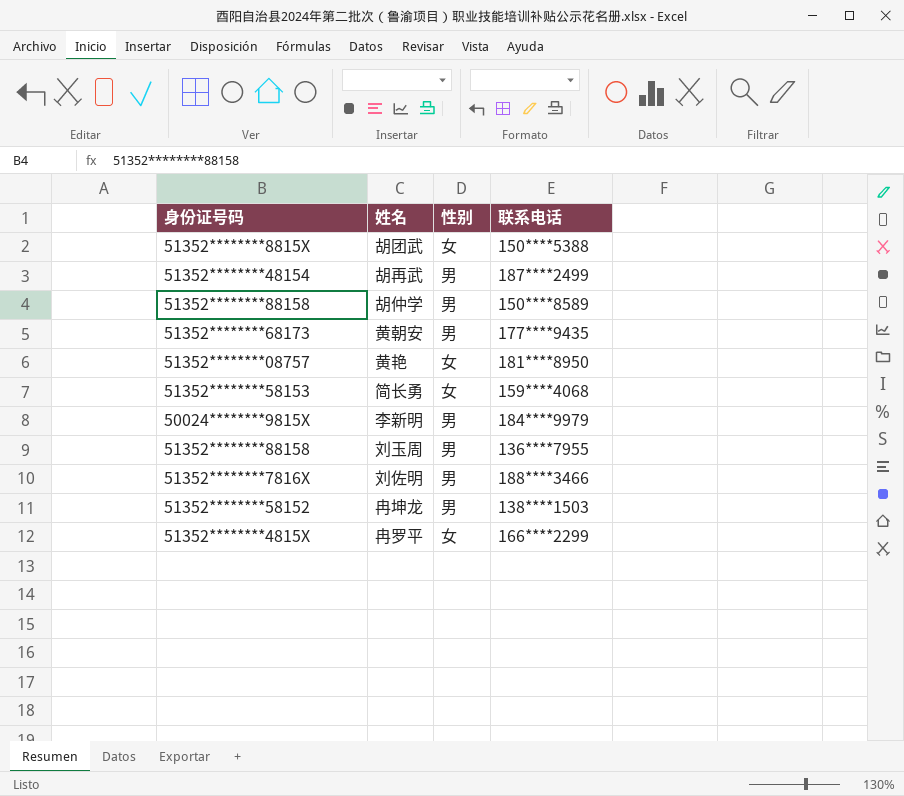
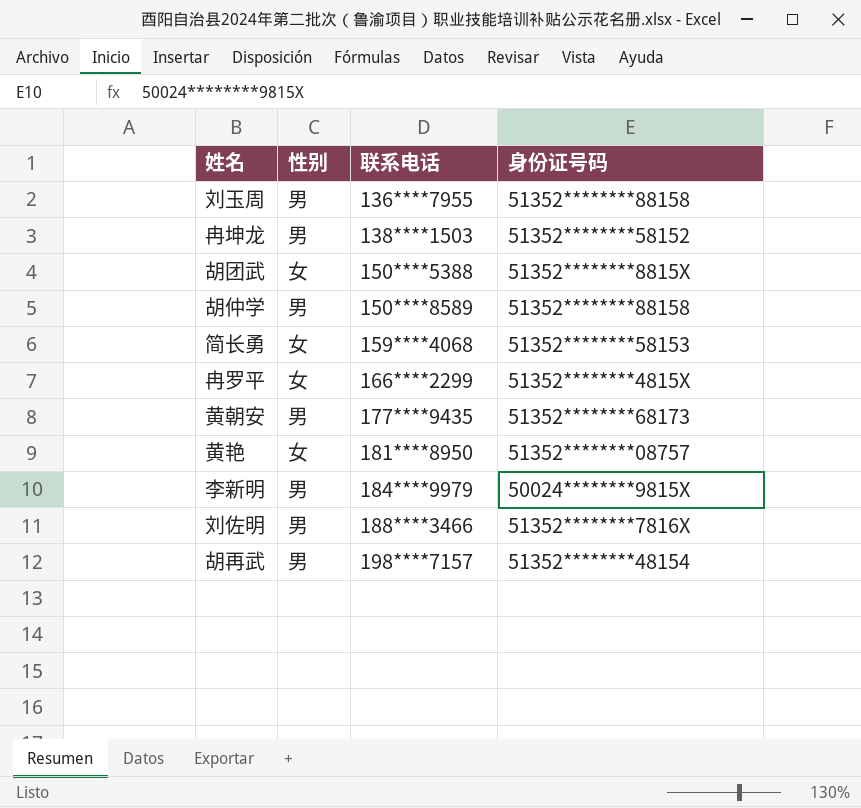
row order: none -> 联系电话 ascending
column 身份证号码 | position: 1 -> 4
胡再武 | 联系电话: 187****2499 -> 198****7157

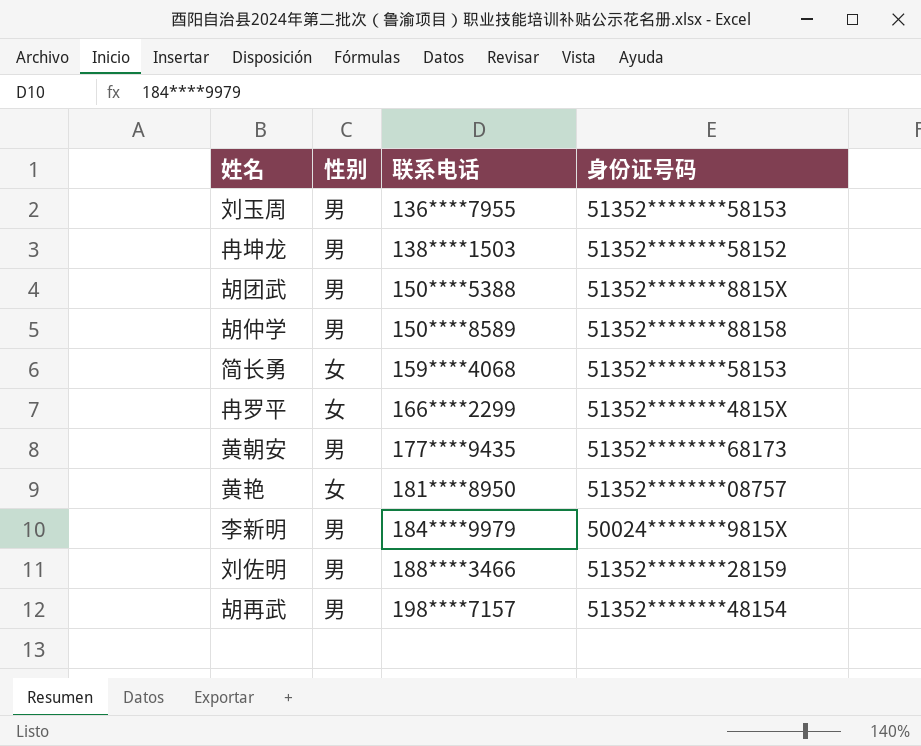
刘玉周 | 身份证号码: 51352********88158 -> 51352********58153
胡团武 | 性别: 女 -> 男
刘佐明 | 身份证号码: 51352********7816X -> 51352********28159

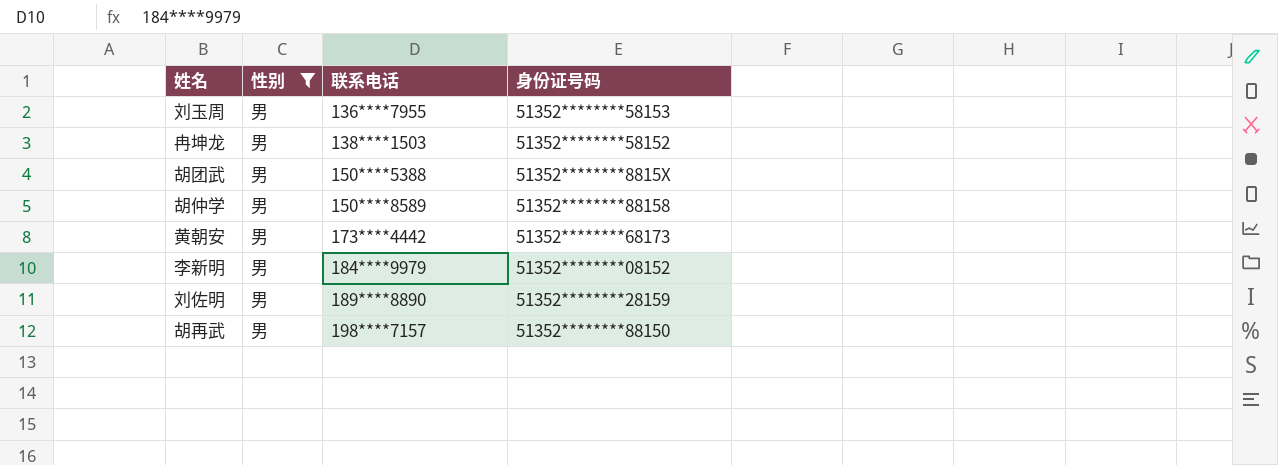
filter: none -> 性别 = 男
黄朝安 | 联系电话: 177****9435 -> 173****4442
李新明 | 身份证号码: 50024********9815X -> 51352********08152
刘佐明 | 联系电话: 188****3466 -> 189****8890
胡再武 | 身份证号码: 51352********48154 -> 51352********88150

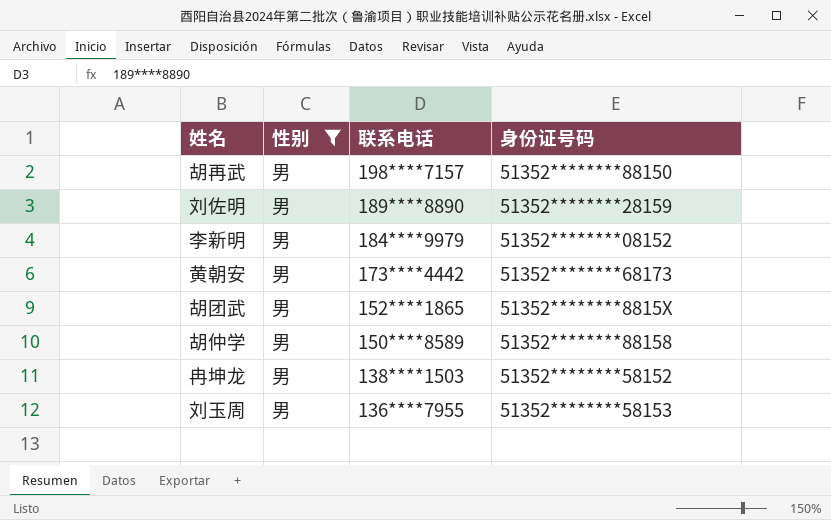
row order: 联系电话 ascending -> 联系电话 descending
胡团武 | 联系电话: 150****5388 -> 152****1865

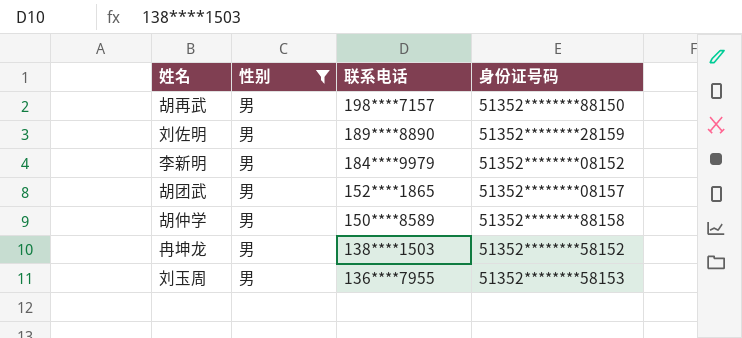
row 黄朝安: 男 | 173****4442 | 51352********68173 -> none
胡团武 | 身份证号码: 51352********8815X -> 51352********08157

